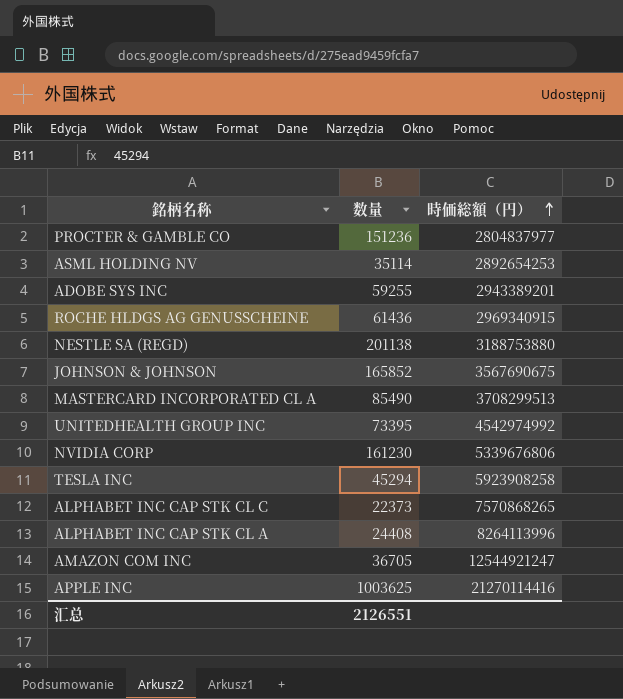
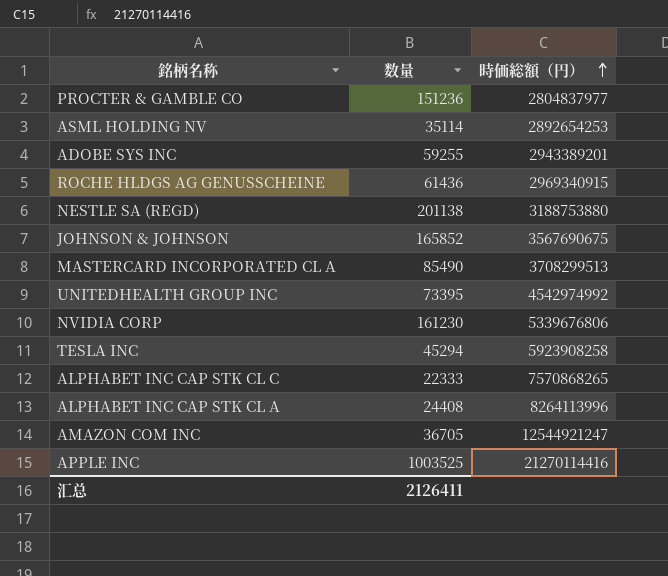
ALPHABET INC CAP STK CL C | 数量: 22373 -> 22333
APPLE INC | 数量: 1003625 -> 1003525
汇总 | 数量: 2126551 -> 2126411

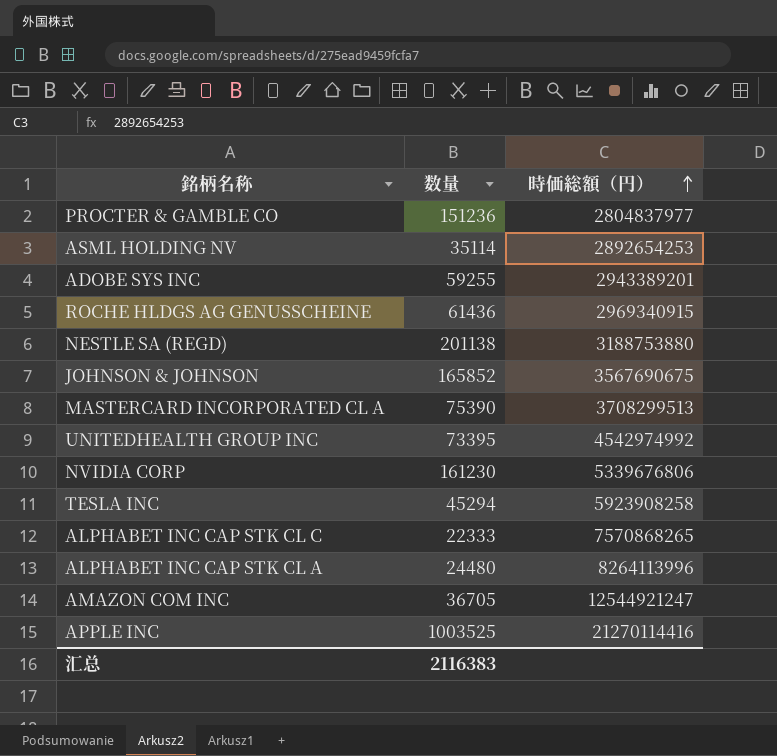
MASTERCARD INCORPORATED CL A | 数量: 85490 -> 75390
ALPHABET INC CAP STK CL A | 数量: 24408 -> 24480
汇总 | 数量: 2126411 -> 2116383

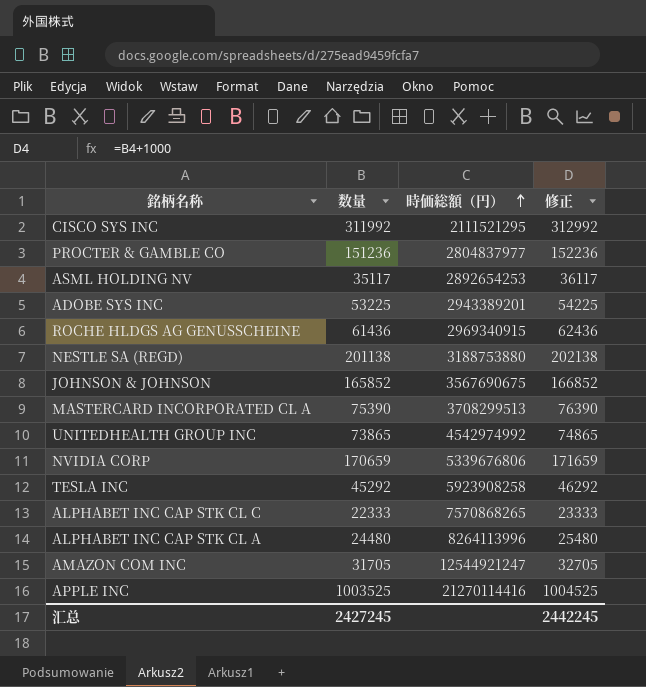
column 修正 | formula: none -> [数量] + 1000
row CISCO SYS INC: none -> 311992 | 2111521295 | 312992
ASML HOLDING NV | 数量: 35114 -> 35117
ADOBE SYS INC | 数量: 59255 -> 53225
UNITEDHEALTH GROUP INC | 数量: 73395 -> 73865
NVIDIA CORP | 数量: 161230 -> 170659
TESLA INC | 数量: 45294 -> 45292
AMAZON COM INC | 数量: 36705 -> 31705
汇总 | 数量: 2116383 -> 2427245

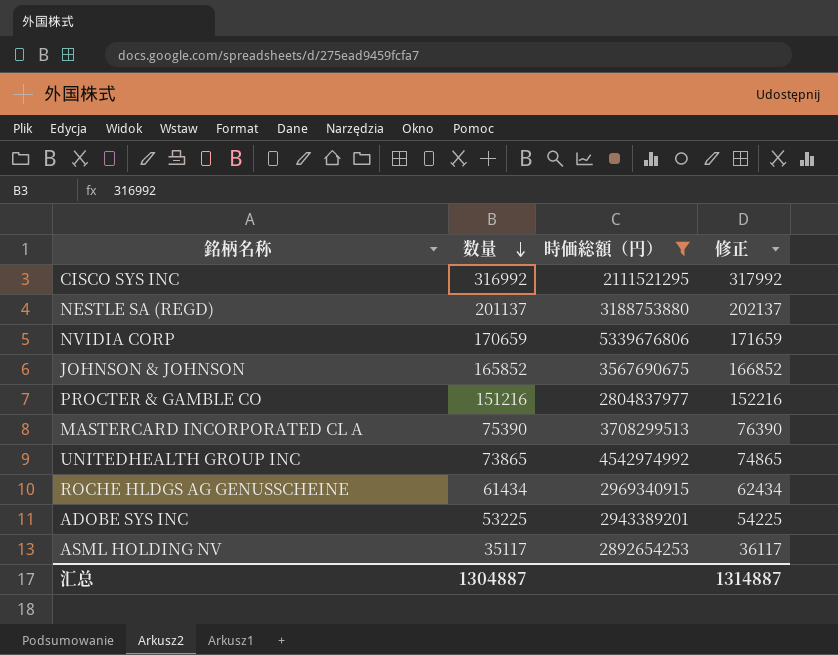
filter: none -> 時価総額（円） <= 5339676806
row order: 時価総額（円） ascending -> 数量 descending
CISCO SYS INC | 数量: 311992 -> 316992
CISCO SYS INC | 修正: 312992 -> 317992
NESTLE SA (REGD) | 数量: 201138 -> 201137
NESTLE SA (REGD) | 修正: 202138 -> 202137
PROCTER & GAMBLE CO | 数量: 151236 -> 151216
PROCTER & GAMBLE CO | 修正: 152236 -> 152216
ROCHE HLDGS AG GENUSSCHEINE | 数量: 61436 -> 61434
ROCHE HLDGS AG GENUSSCHEINE | 修正: 62436 -> 62434
汇总 | 数量: 2427245 -> 1304887
汇总 | 修正: 2442245 -> 1314887

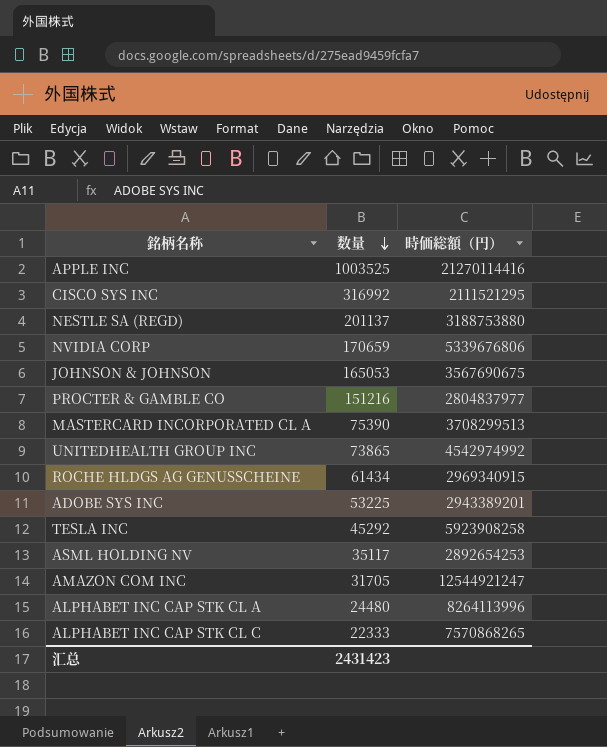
filter: 時価総額（円） <= 5339676806 -> none
column 修正 | formula: [数量] + 1000 -> none
JOHNSON & JOHNSON | 数量: 165852 -> 165053
汇总 | 数量: 1304887 -> 2431423

